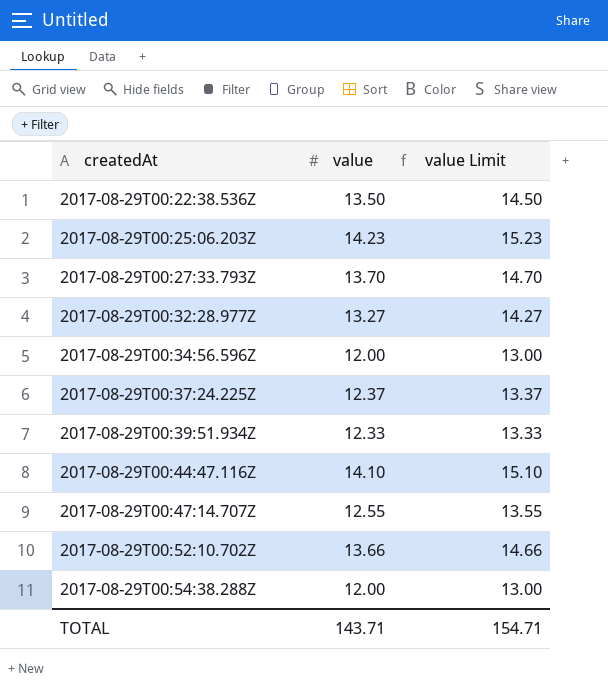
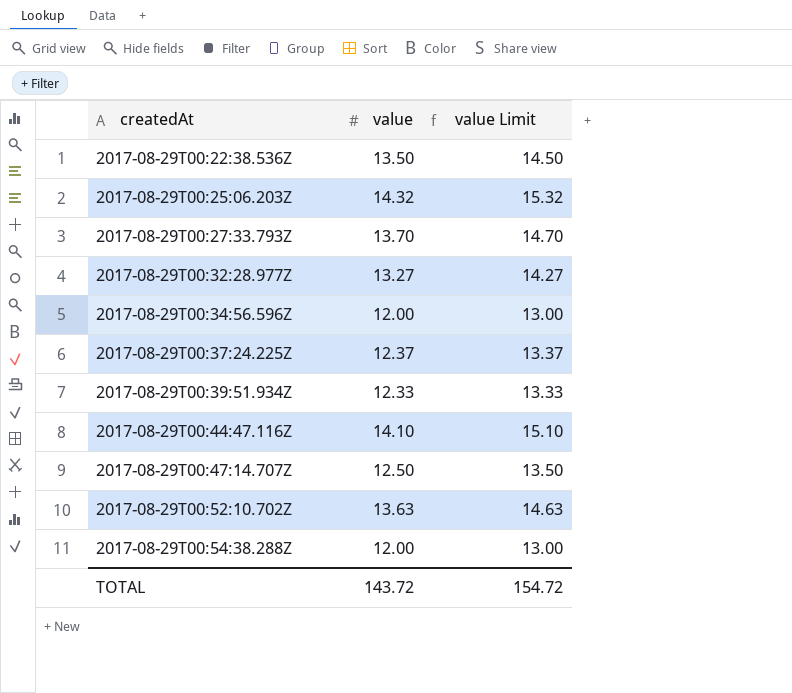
2017-08-29T00:25:06.203Z | value: 14.23 -> 14.32
2017-08-29T00:25:06.203Z | value Limit: 15.23 -> 15.32
2017-08-29T00:47:14.707Z | value: 12.55 -> 12.50
2017-08-29T00:47:14.707Z | value Limit: 13.55 -> 13.50
2017-08-29T00:52:10.702Z | value: 13.66 -> 13.63
2017-08-29T00:52:10.702Z | value Limit: 14.66 -> 14.63
TOTAL | value: 143.71 -> 143.72
TOTAL | value Limit: 154.71 -> 154.72

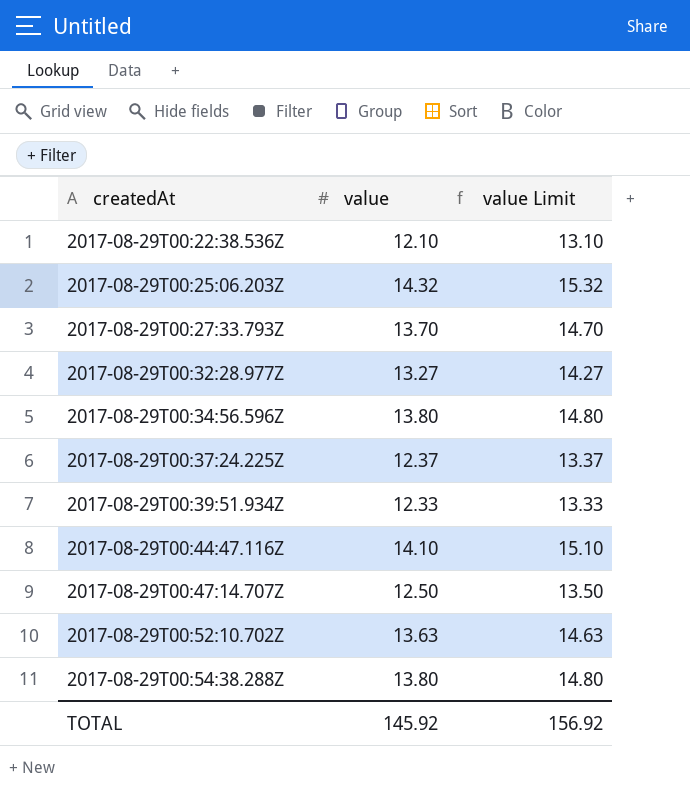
2017-08-29T00:22:38.536Z | value: 13.50 -> 12.10
2017-08-29T00:22:38.536Z | value Limit: 14.50 -> 13.10
2017-08-29T00:34:56.596Z | value: 12.00 -> 13.80
2017-08-29T00:34:56.596Z | value Limit: 13.00 -> 14.80
2017-08-29T00:54:38.288Z | value: 12.00 -> 13.80
2017-08-29T00:54:38.288Z | value Limit: 13.00 -> 14.80
TOTAL | value: 143.72 -> 145.92
TOTAL | value Limit: 154.72 -> 156.92

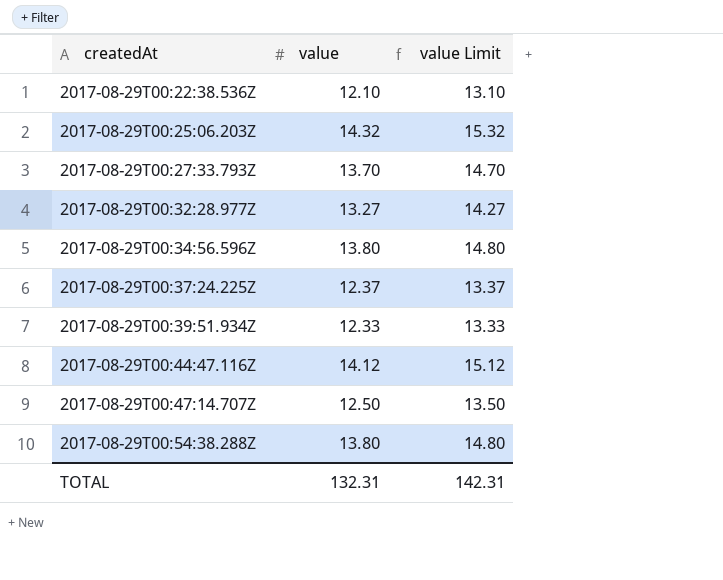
row 2017-08-29T00:52:10.702Z: 13.63 | 14.63 -> none
2017-08-29T00:44:47.116Z | value: 14.10 -> 14.12
2017-08-29T00:44:47.116Z | value Limit: 15.10 -> 15.12
TOTAL | value: 145.92 -> 132.31
TOTAL | value Limit: 156.92 -> 142.31

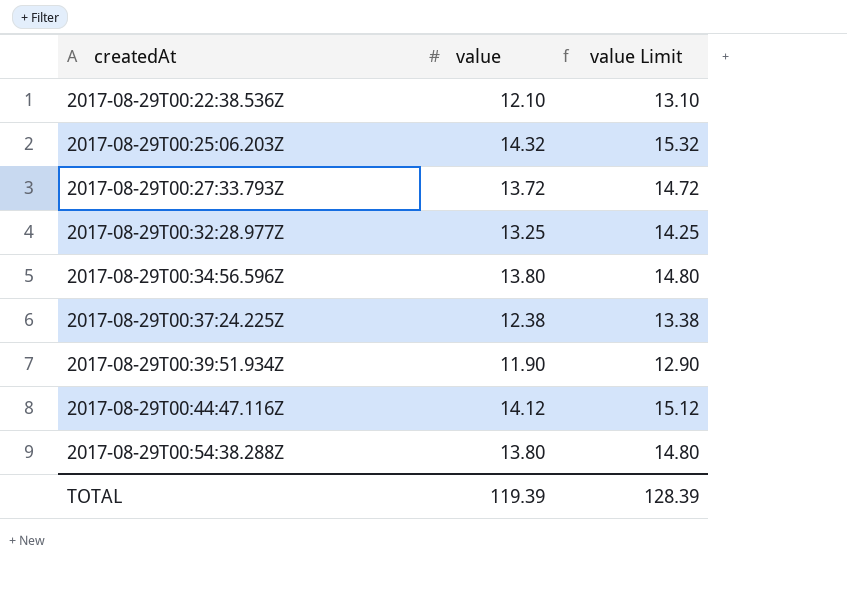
row 2017-08-29T00:47:14.707Z: 12.50 | 13.50 -> none
2017-08-29T00:27:33.793Z | value: 13.70 -> 13.72
2017-08-29T00:27:33.793Z | value Limit: 14.70 -> 14.72
2017-08-29T00:32:28.977Z | value: 13.27 -> 13.25
2017-08-29T00:32:28.977Z | value Limit: 14.27 -> 14.25
2017-08-29T00:37:24.225Z | value: 12.37 -> 12.38
2017-08-29T00:37:24.225Z | value Limit: 13.37 -> 13.38
2017-08-29T00:39:51.934Z | value: 12.33 -> 11.90
2017-08-29T00:39:51.934Z | value Limit: 13.33 -> 12.90
TOTAL | value: 132.31 -> 119.39
TOTAL | value Limit: 142.31 -> 128.39

